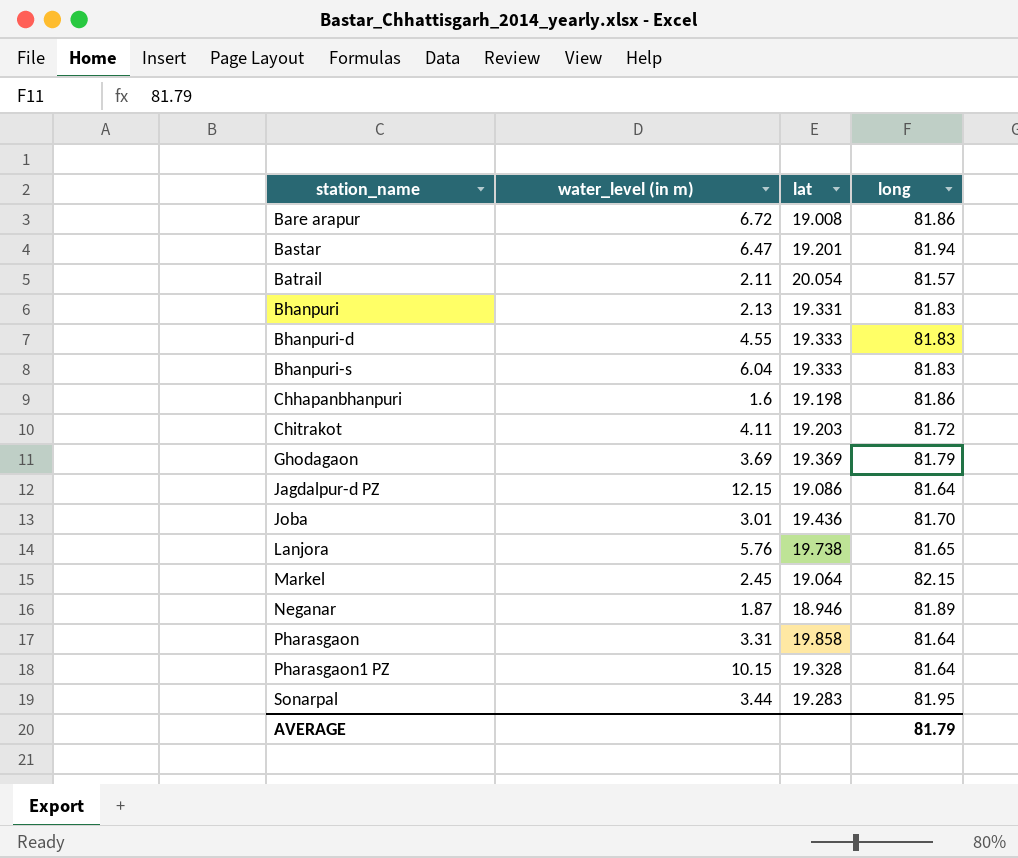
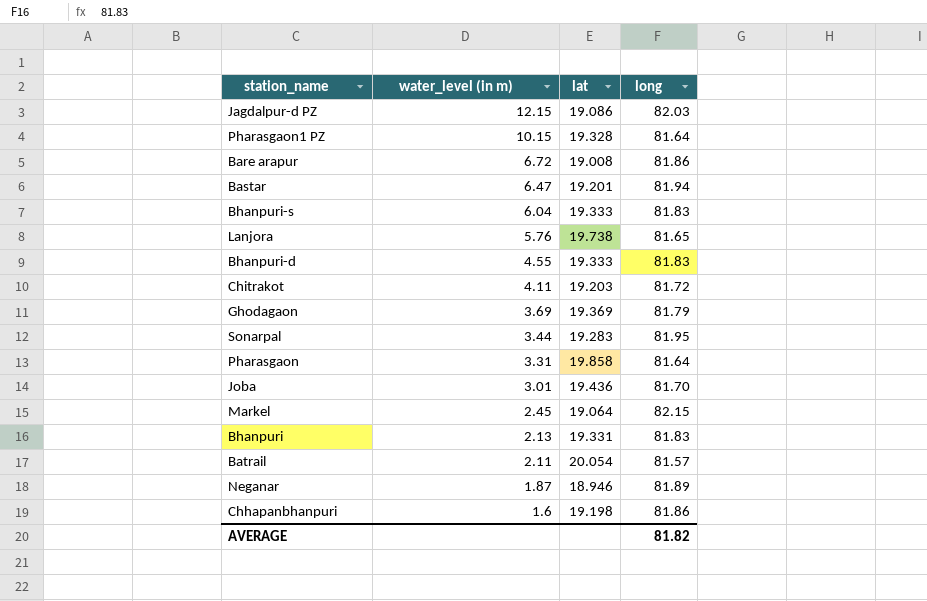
row order: station_name ascending -> water_level (in m) descending
Jagdalpur-d PZ | long: 81.64 -> 82.03
AVERAGE | long: 81.79 -> 81.82

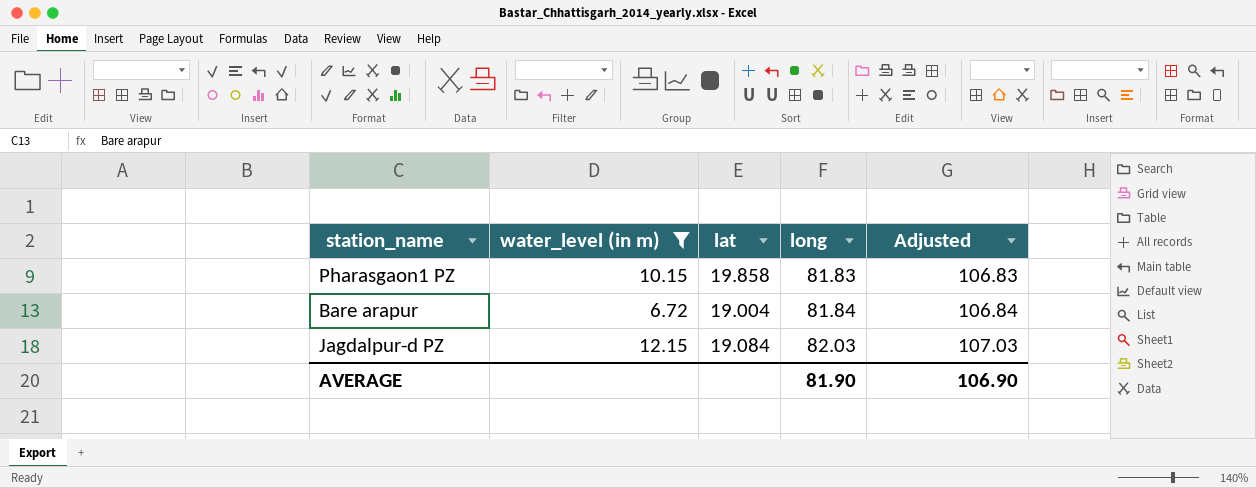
filter: none -> water_level (in m) >= 6.72
row order: water_level (in m) descending -> long ascending
column Adjusted | formula: none -> [long] + 25
Pharasgaon1 PZ | lat: 19.328 -> 19.858
Pharasgaon1 PZ | long: 81.64 -> 81.83
Bare arapur | lat: 19.008 -> 19.004
Bare arapur | long: 81.86 -> 81.84
Jagdalpur-d PZ | lat: 19.086 -> 19.084
AVERAGE | long: 81.82 -> 81.90

